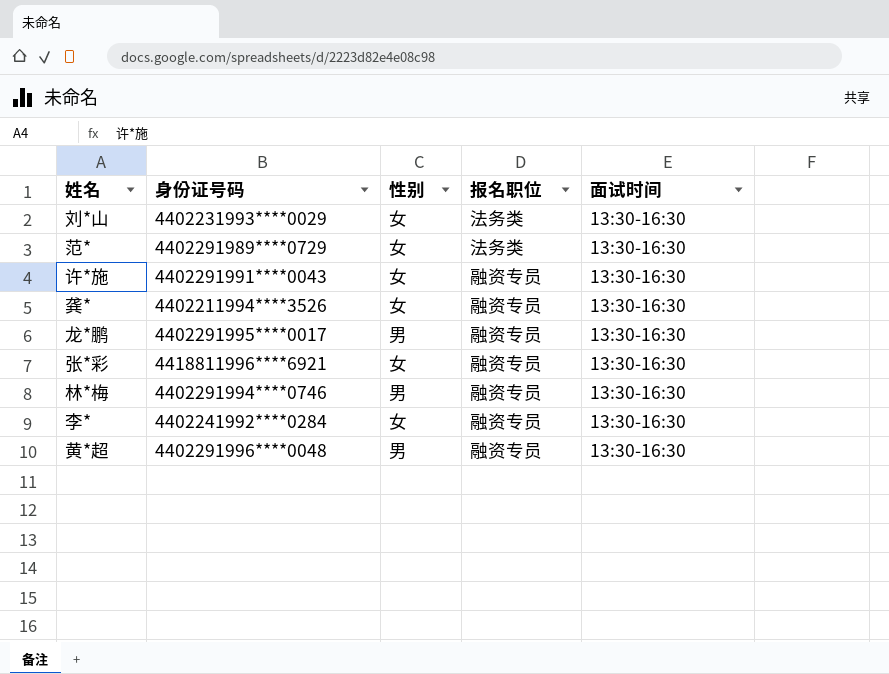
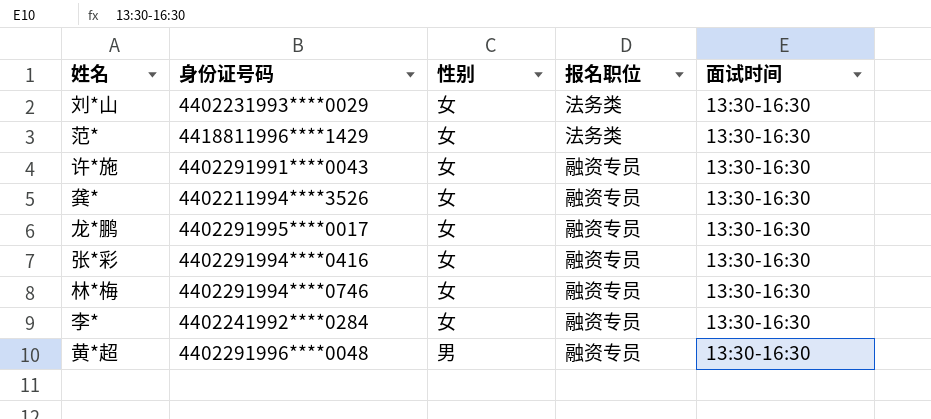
范* | 身份证号码: 4402291989****0729 -> 4418811996****1429
龙*鹏 | 性别: 男 -> 女
张*彩 | 身份证号码: 4418811996****6921 -> 4402291994****0416
林*梅 | 性别: 男 -> 女

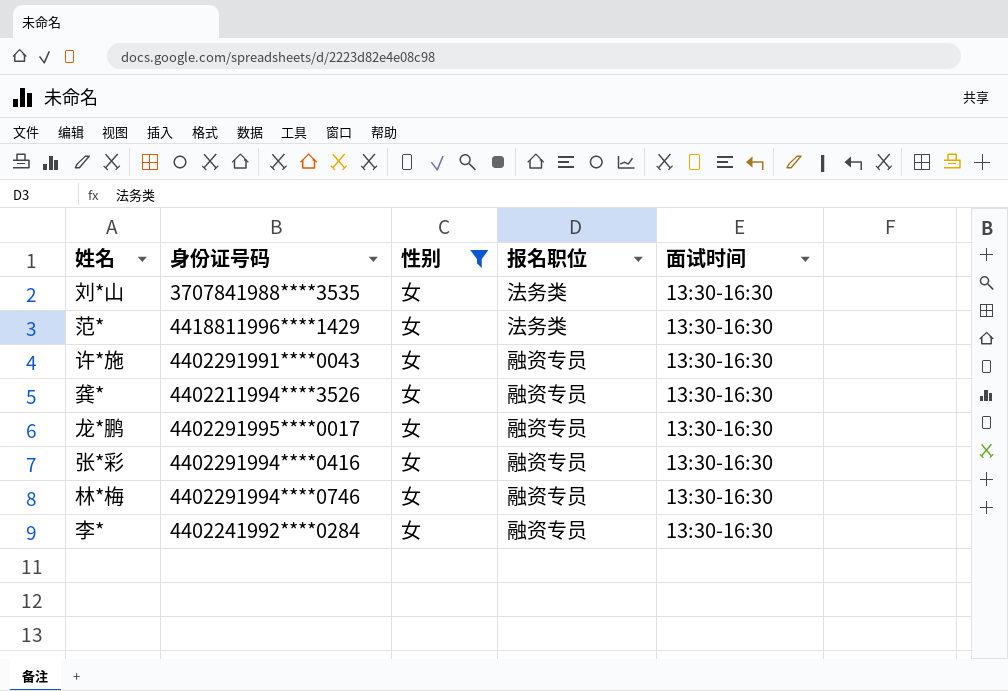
filter: none -> 性别 = 女
刘*山 | 身份证号码: 4402231993****0029 -> 3707841988****3535

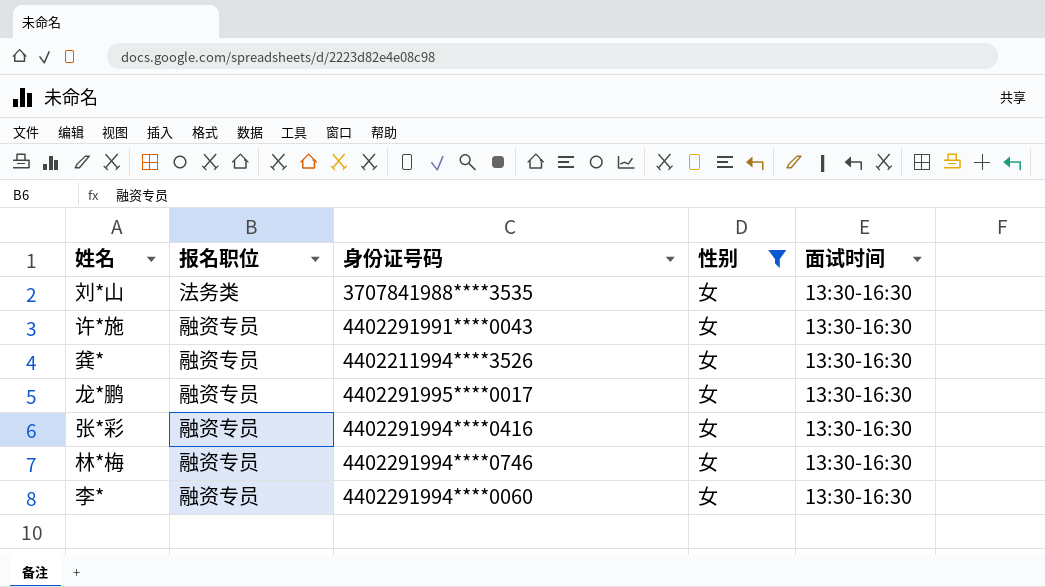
column 报名职位 | position: 4 -> 2
row 范*: 4418811996****1429 | 女 | 法务类 | 13:30-16:30 -> none
李* | 身份证号码: 4402241992****0284 -> 4402291994****0060

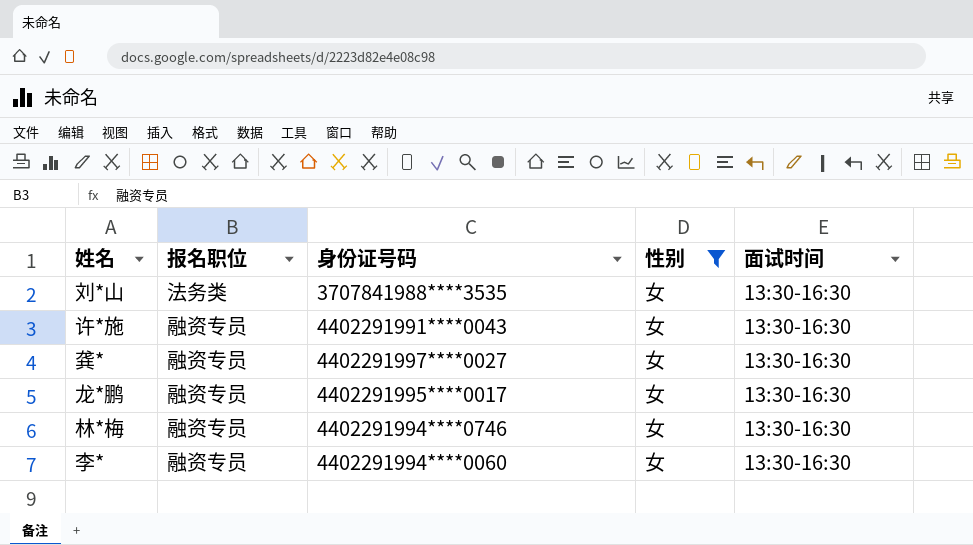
row 张*彩: 融资专员 | 4402291994****0416 | 女 | 13:30-16:30 -> none
龚* | 身份证号码: 4402211994****3526 -> 4402291997****0027

